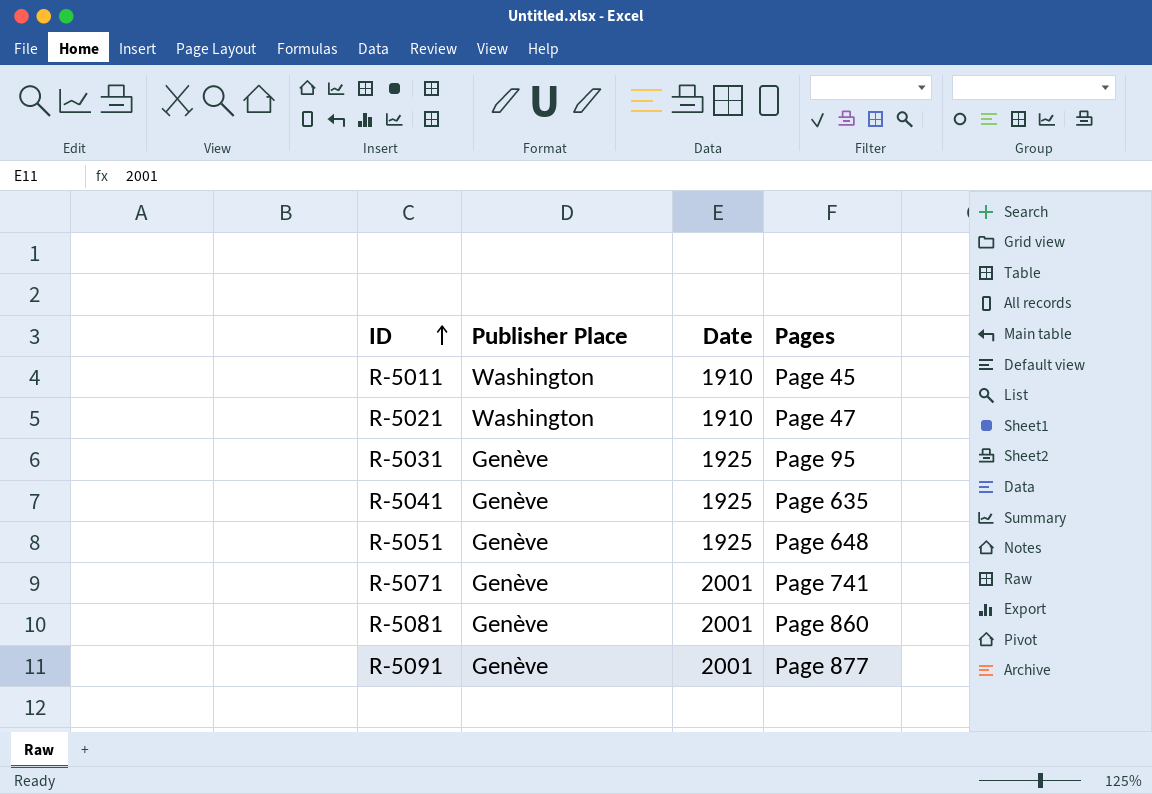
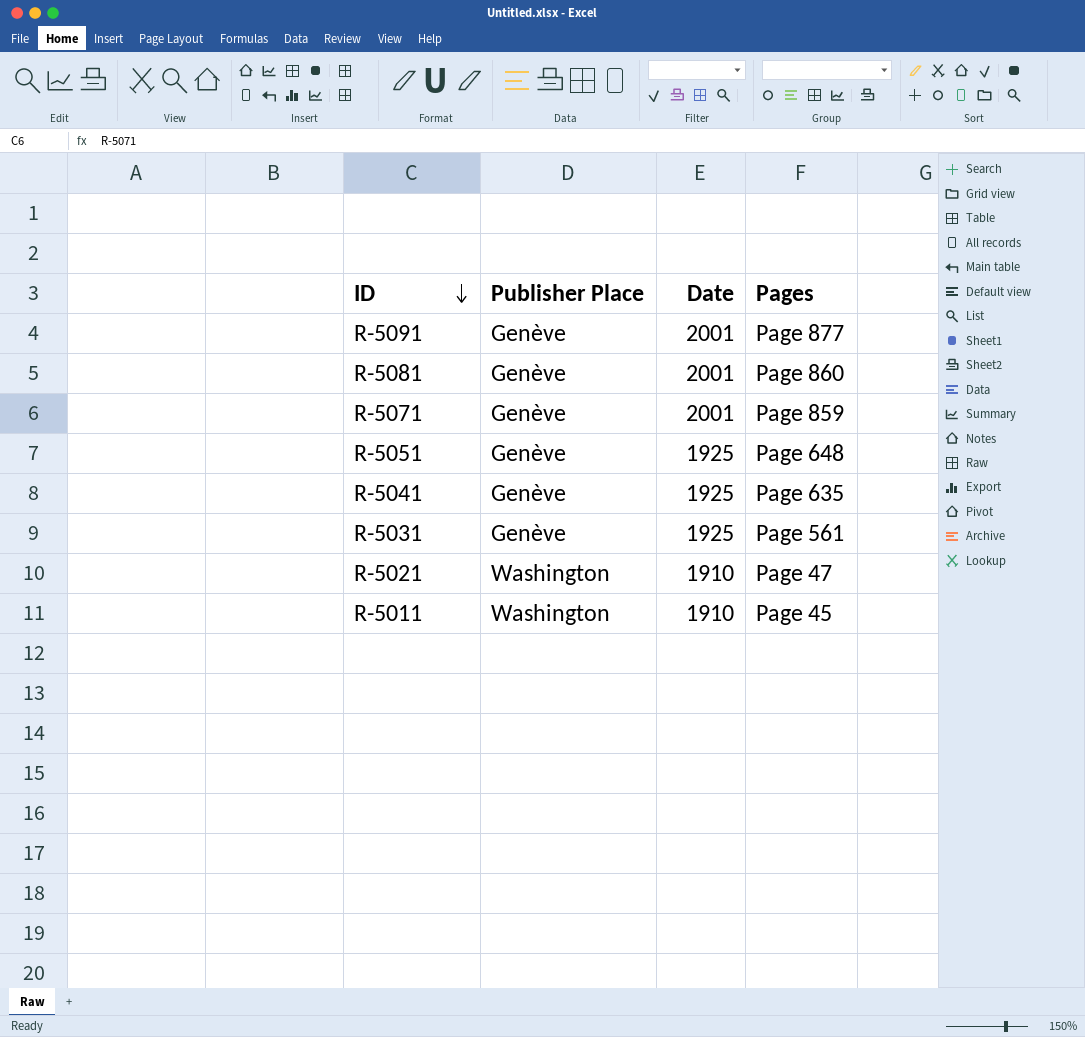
row order: ID ascending -> ID descending
R-5071 | Pages: Page 741 -> Page 859
R-5031 | Pages: Page 95 -> Page 561

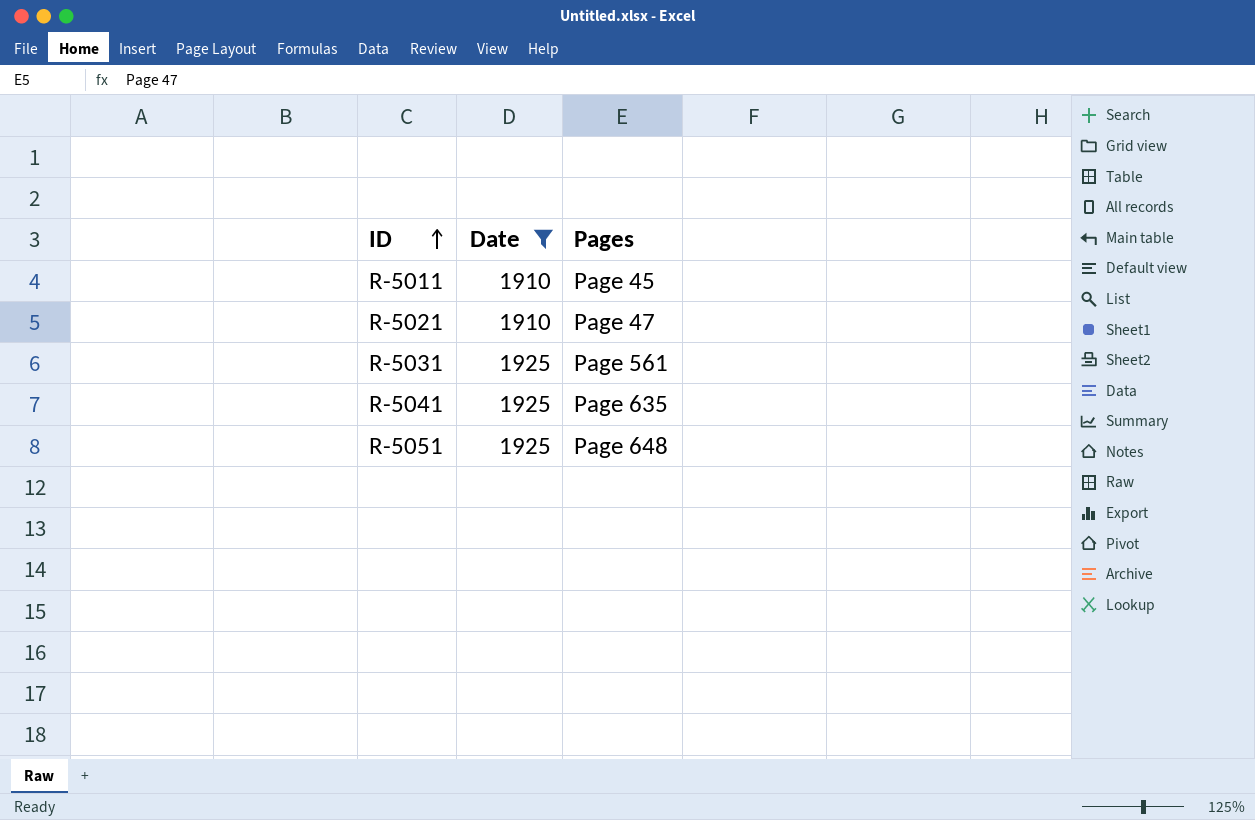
filter: none -> Date != 2001
row order: ID descending -> ID ascending
column Publisher Place | position: 2 -> none

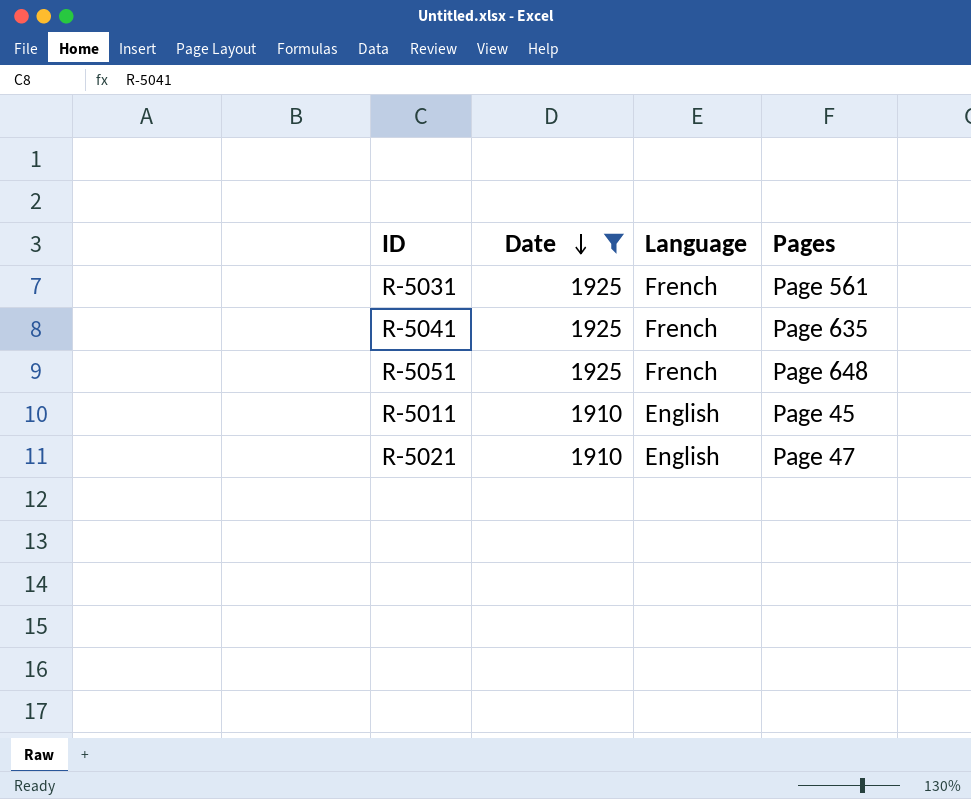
row order: ID ascending -> Date descending
column Language | position: none -> 3

